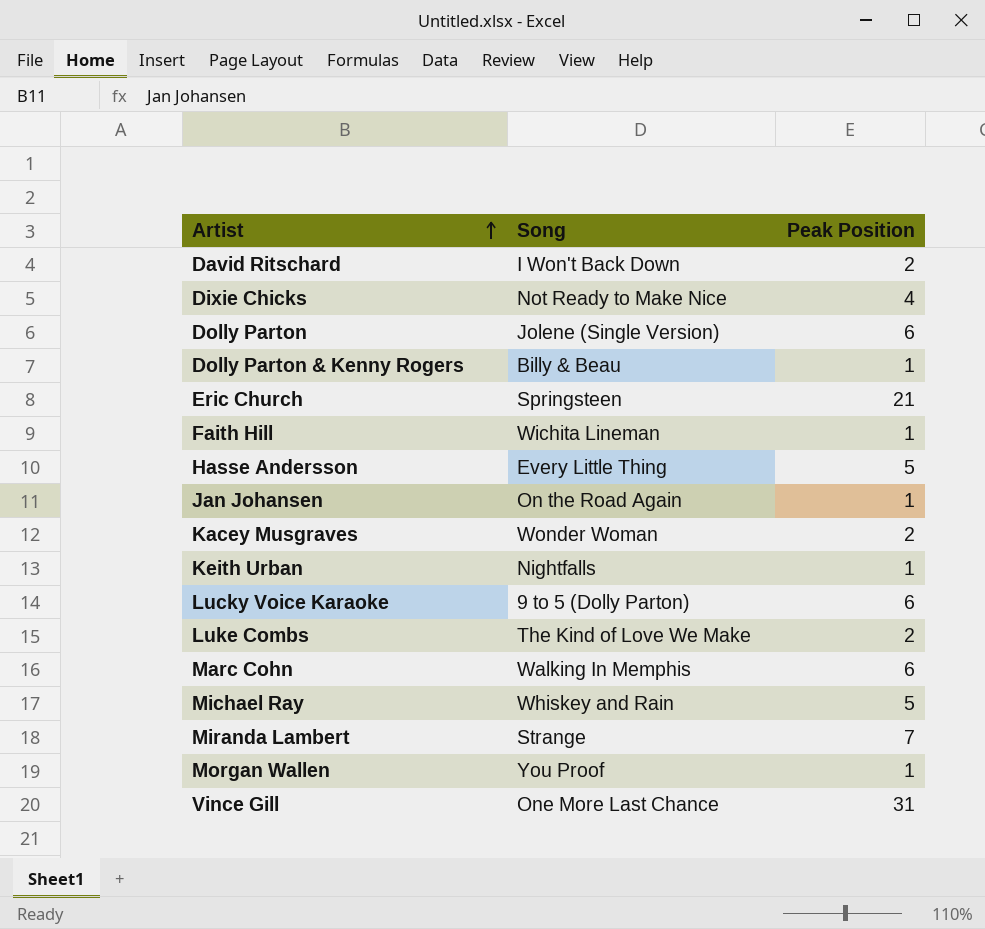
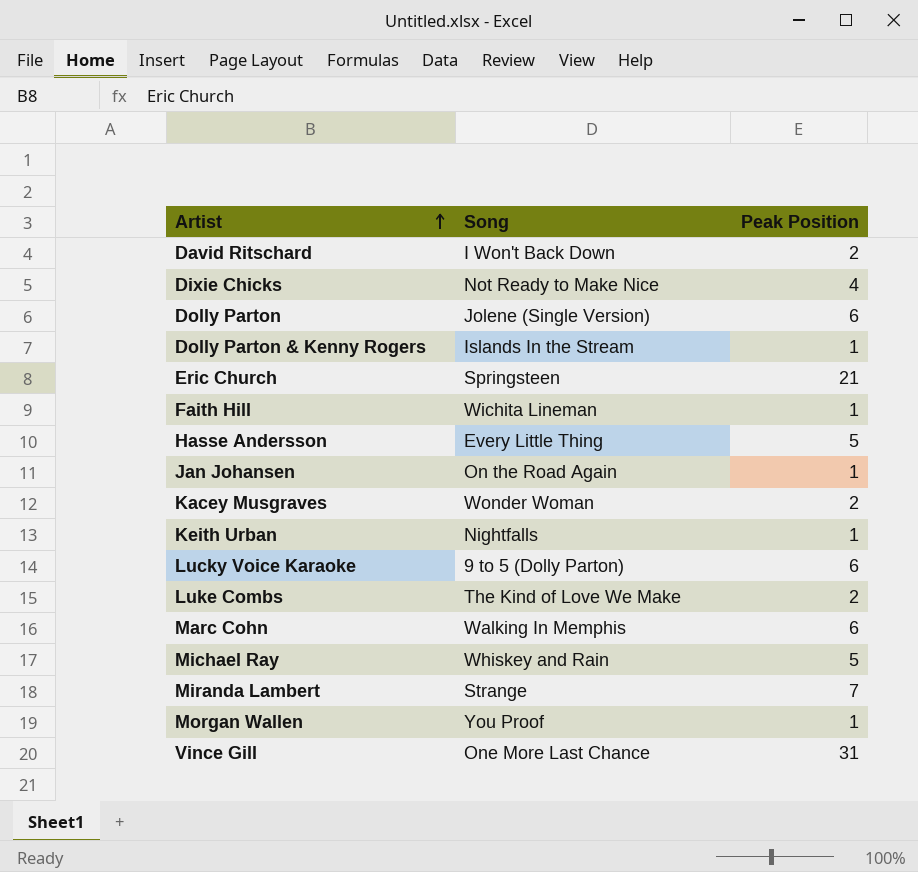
Dolly Parton & Kenny Rogers | Song: Billy & Beau -> Islands In the Stream

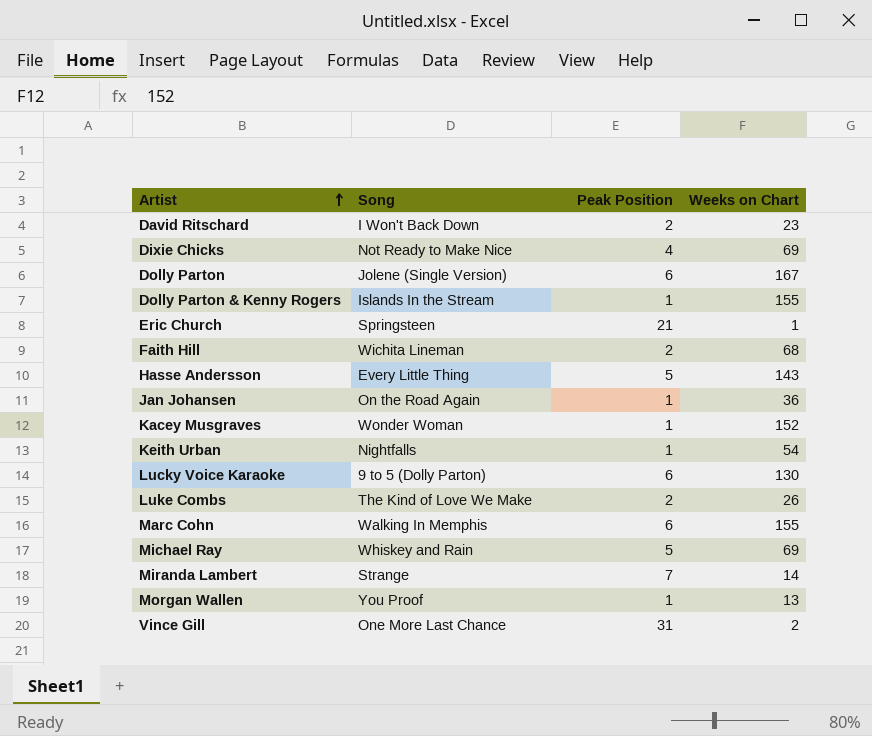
column Weeks on Chart | position: none -> 4
Faith Hill | Peak Position: 1 -> 2
Kacey Musgraves | Peak Position: 2 -> 1

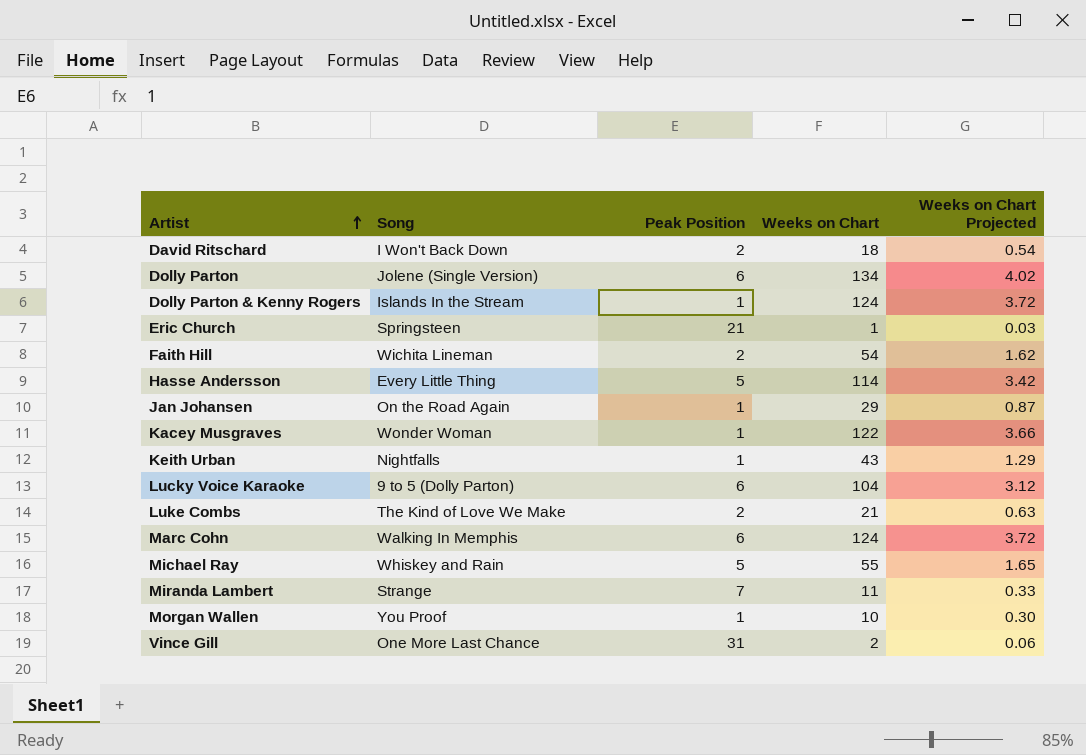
column Weeks on Chart Projected | formula: none -> [Weeks on Chart] * 0.03
row Dixie Chicks: Not Ready to Make Nice | 4 | 69 -> none
David Ritschard | Weeks on Chart: 23 -> 18
Dolly Parton | Weeks on Chart: 167 -> 134
Dolly Parton & Kenny Rogers | Weeks on Chart: 155 -> 124
Faith Hill | Weeks on Chart: 68 -> 54
Hasse Andersson | Weeks on Chart: 143 -> 114
Jan Johansen | Weeks on Chart: 36 -> 29
Kacey Musgraves | Weeks on Chart: 152 -> 122
Keith Urban | Weeks on Chart: 54 -> 43
Lucky Voice Karaoke | Weeks on Chart: 130 -> 104
Luke Combs | Weeks on Chart: 26 -> 21
Marc Cohn | Weeks on Chart: 155 -> 124
Michael Ray | Weeks on Chart: 69 -> 55
Miranda Lambert | Weeks on Chart: 14 -> 11
Morgan Wallen | Weeks on Chart: 13 -> 10

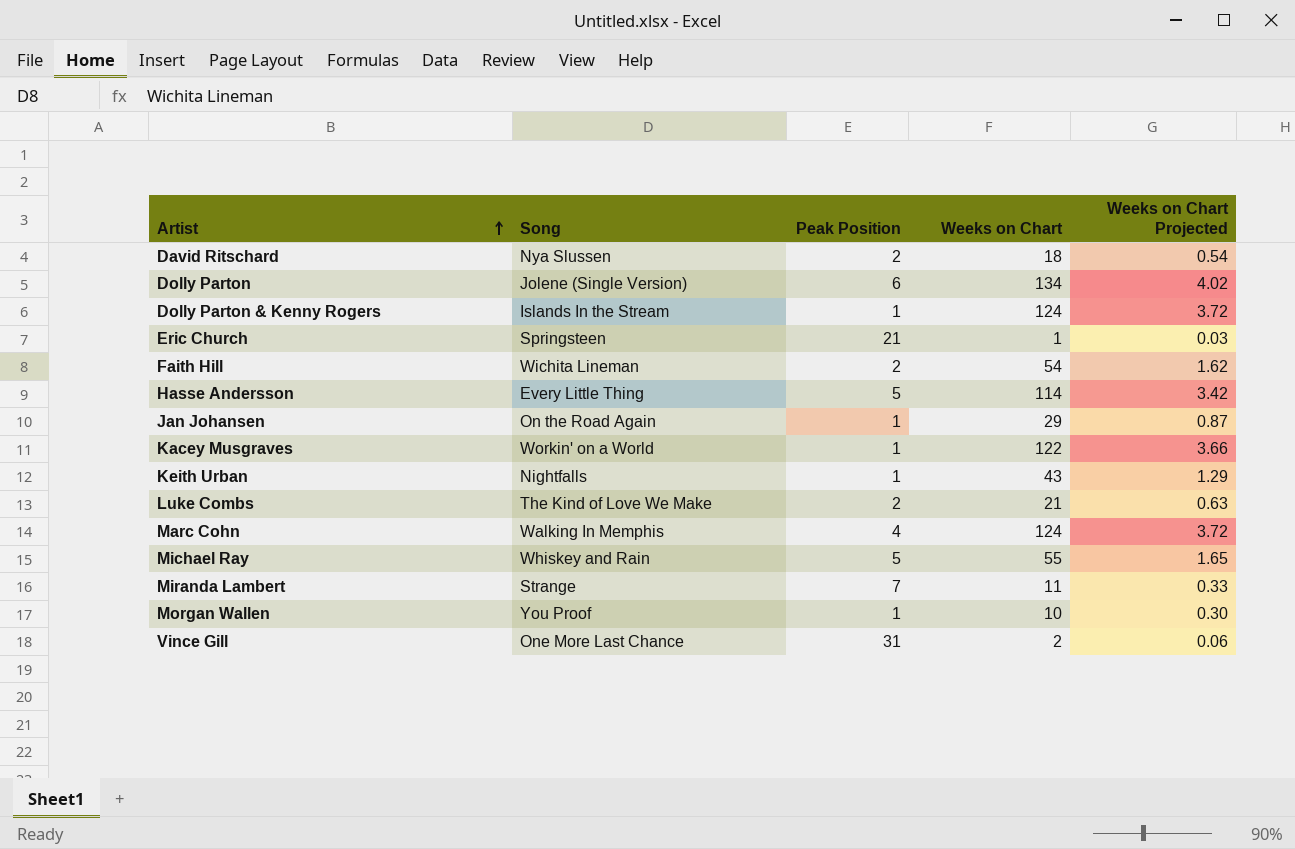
row Lucky Voice Karaoke: 9 to 5 (Dolly Parton) | 6 | 104 | 3.12 -> none
David Ritschard | Song: I Won't Back Down -> Nya Slussen
Kacey Musgraves | Song: Wonder Woman -> Workin' on a World
Marc Cohn | Peak Position: 6 -> 4

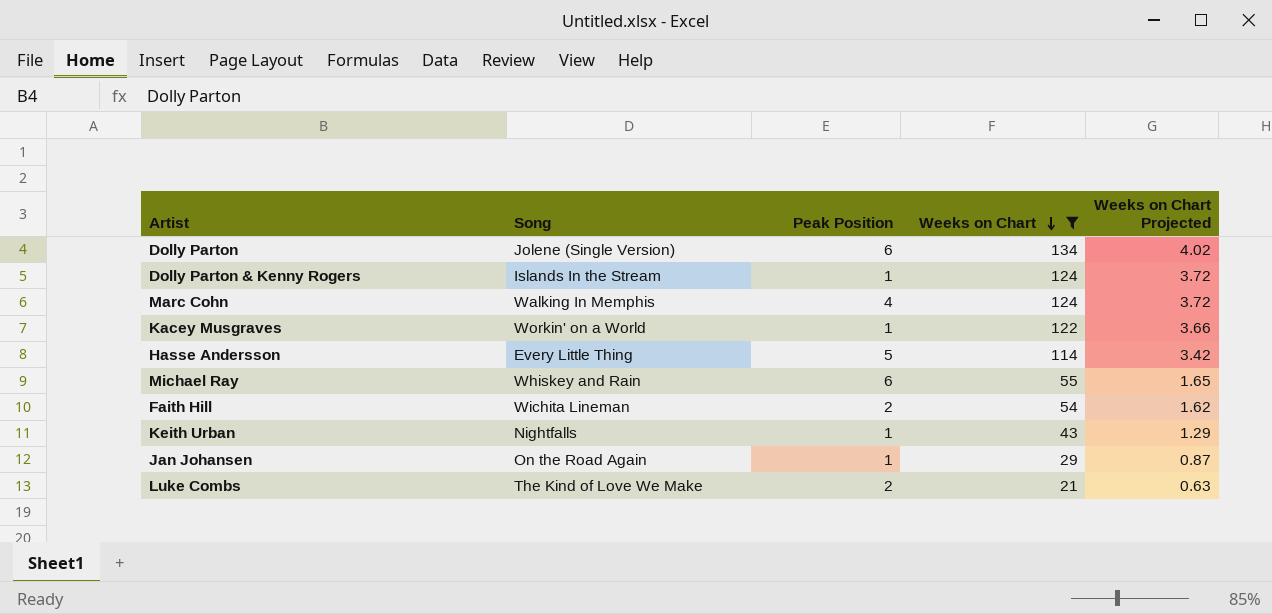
filter: none -> Weeks on Chart >= 21
row order: Artist ascending -> Weeks on Chart descending
Michael Ray | Peak Position: 5 -> 6

